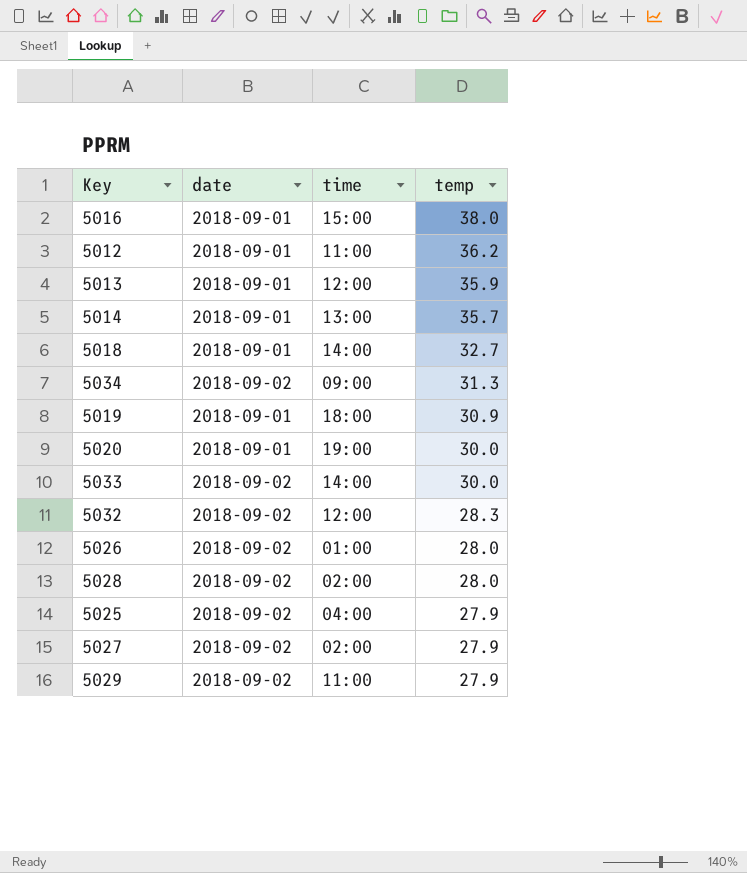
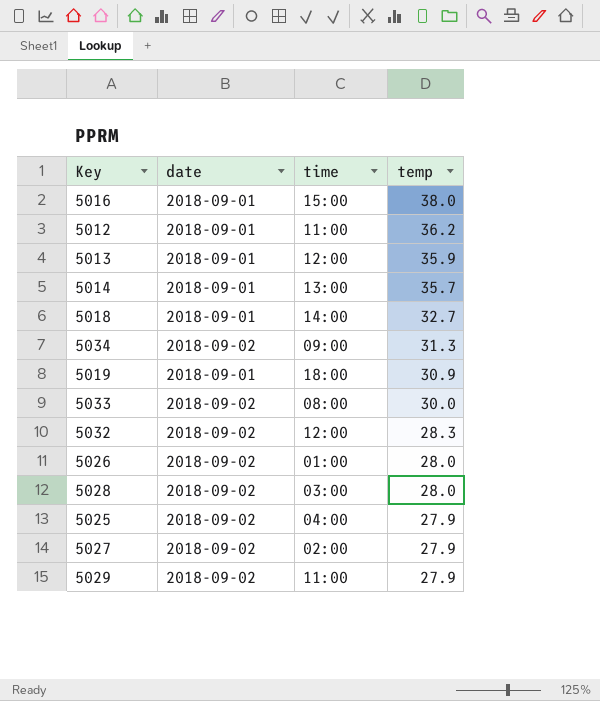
row 5020: 2018-09-01 | 19:00 | 30.0 -> none
5033 | time: 14:00 -> 08:00
5028 | time: 02:00 -> 03:00

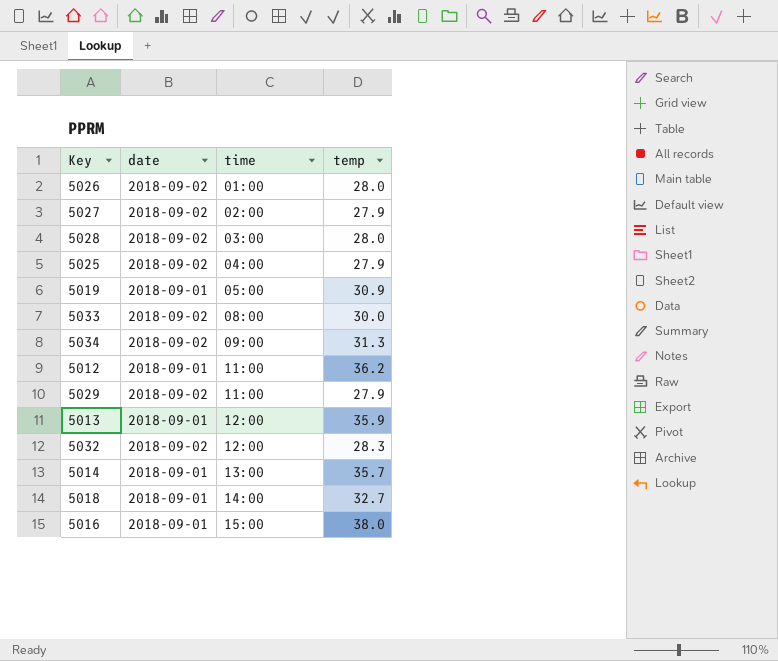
row order: temp descending -> time ascending
5019 | time: 18:00 -> 05:00

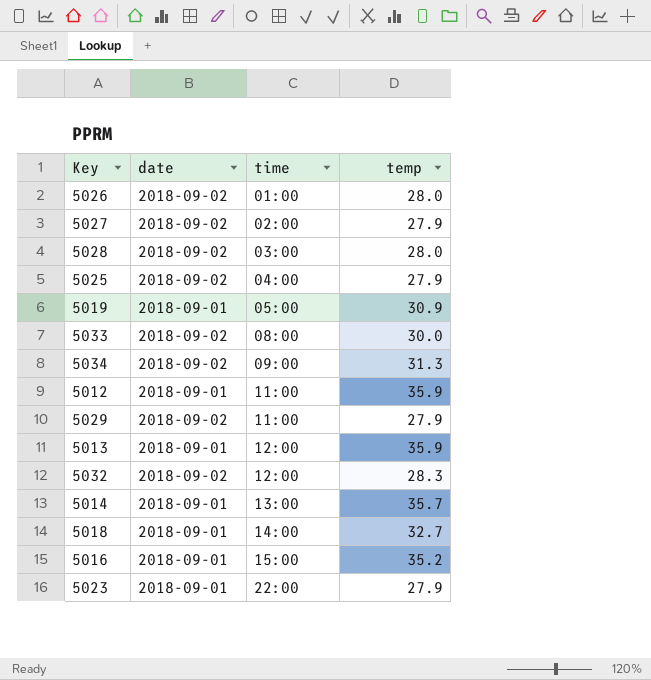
5012 | temp: 36.2 -> 35.9
5016 | temp: 38.0 -> 35.2
row 5023: none -> 2018-09-01 | 22:00 | 27.9

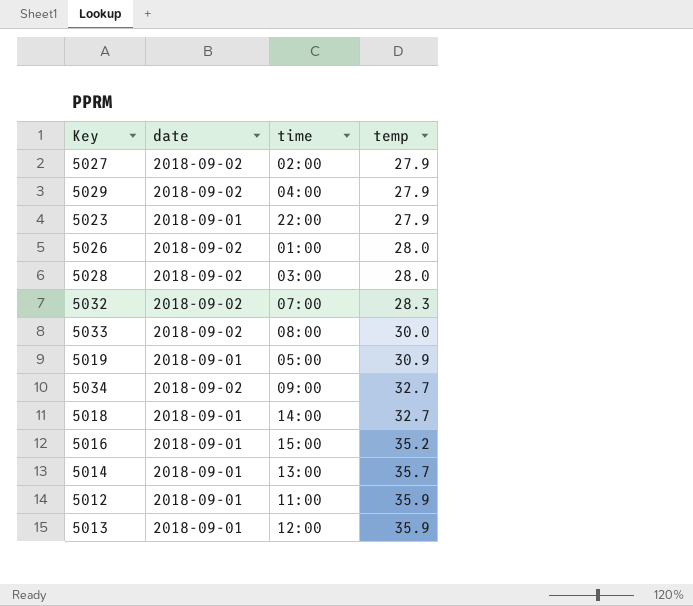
row order: time ascending -> temp ascending
row 5025: 2018-09-02 | 04:00 | 27.9 -> none
5029 | time: 11:00 -> 04:00
5032 | time: 12:00 -> 07:00
5034 | temp: 31.3 -> 32.7

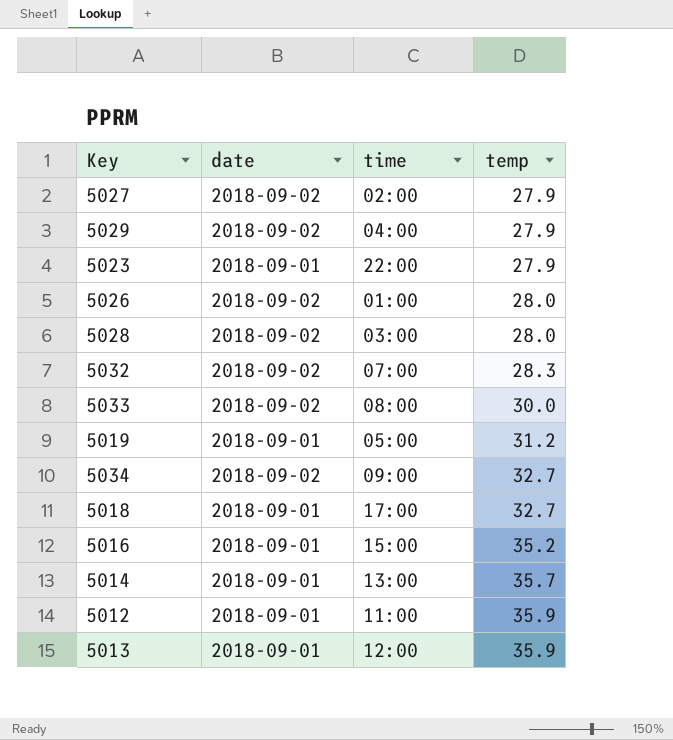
5019 | temp: 30.9 -> 31.2
5018 | time: 14:00 -> 17:00

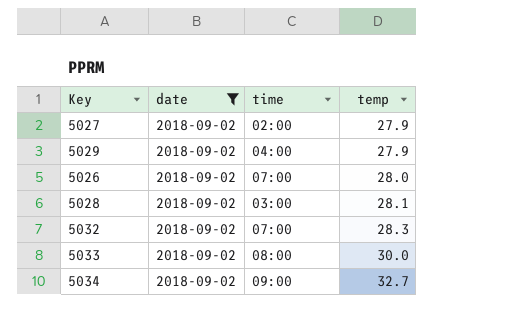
filter: none -> date = 2018-09-02
5026 | time: 01:00 -> 07:00
5028 | temp: 28.0 -> 28.1

